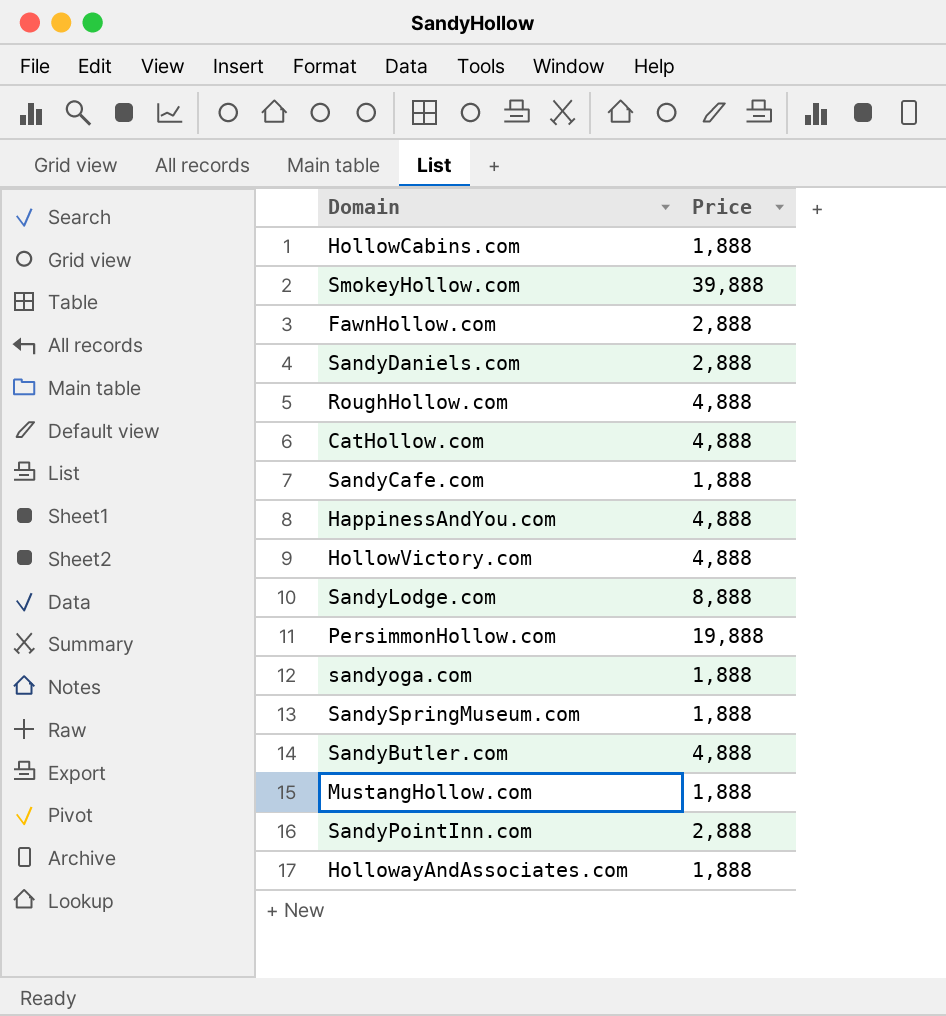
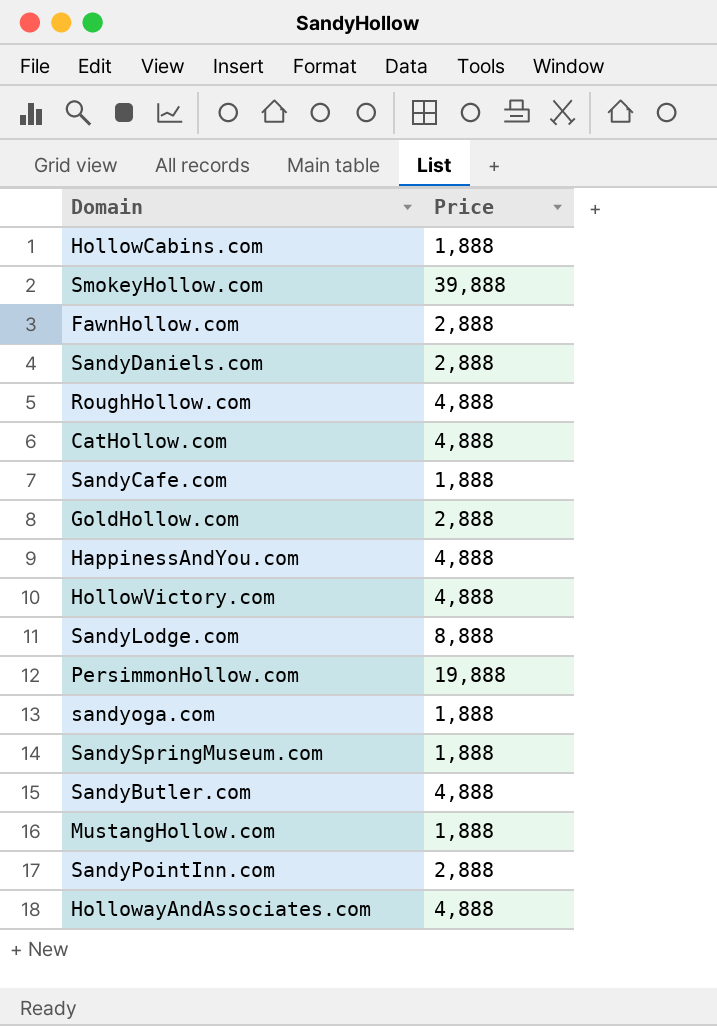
row GoldHollow.com: none -> 2,888
HollowayAndAssociates.com | Price: 1,888 -> 4,888

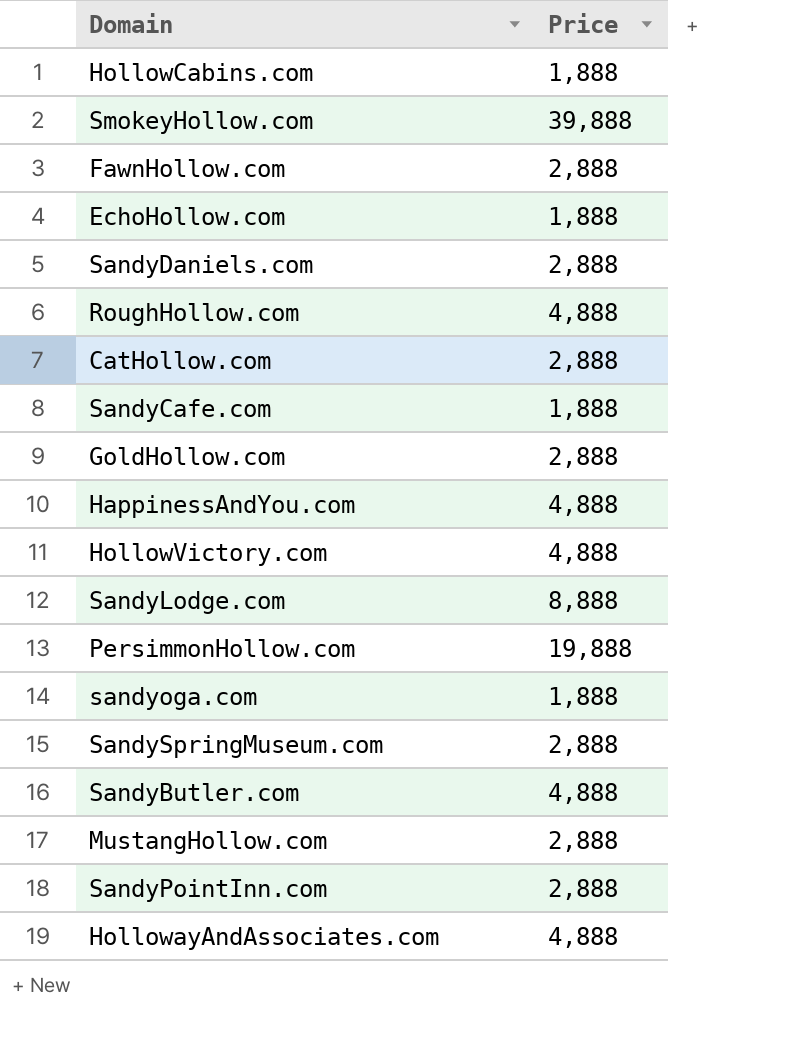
row EchoHollow.com: none -> 1,888
CatHollow.com | Price: 4,888 -> 2,888
SandySpringMuseum.com | Price: 1,888 -> 2,888
MustangHollow.com | Price: 1,888 -> 2,888

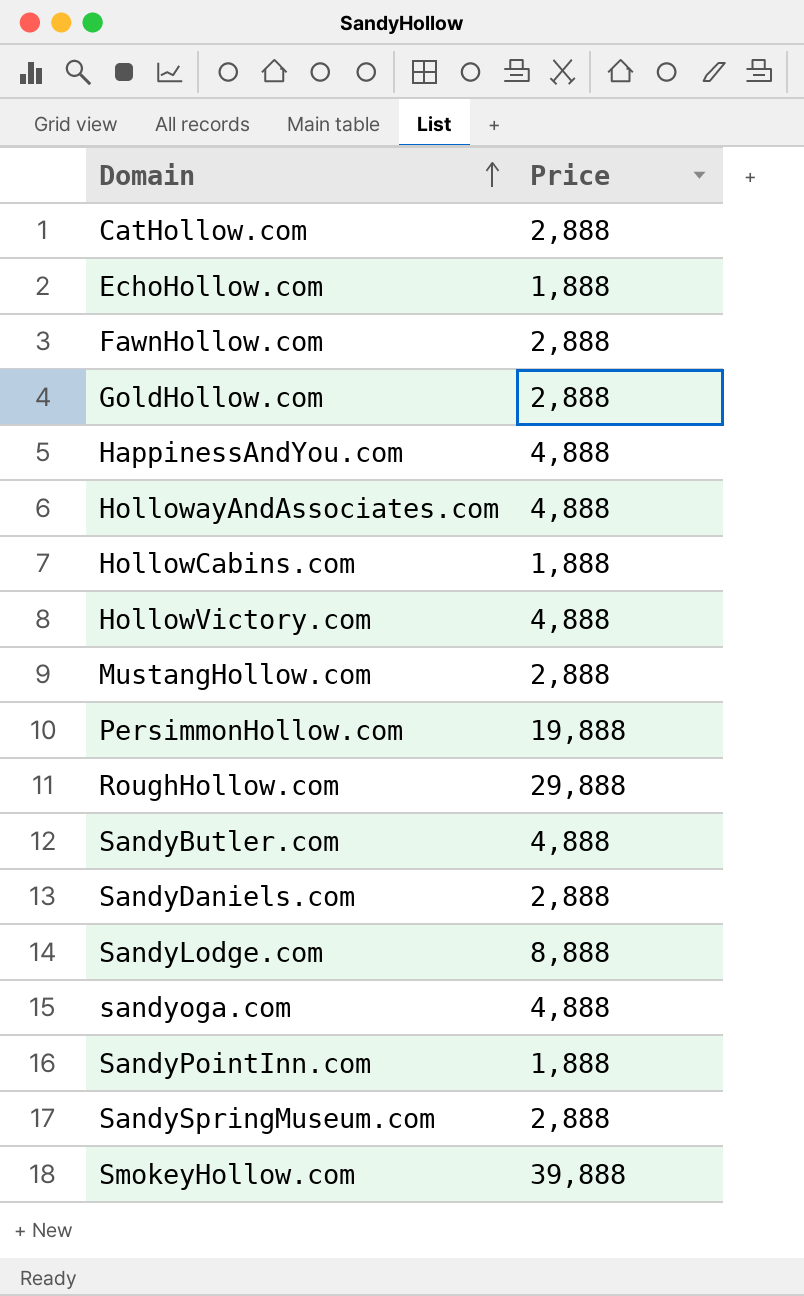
row order: none -> Domain ascending
row SandyCafe.com: 1,888 -> none
RoughHollow.com | Price: 4,888 -> 29,888
sandyoga.com | Price: 1,888 -> 4,888
SandyPointInn.com | Price: 2,888 -> 1,888

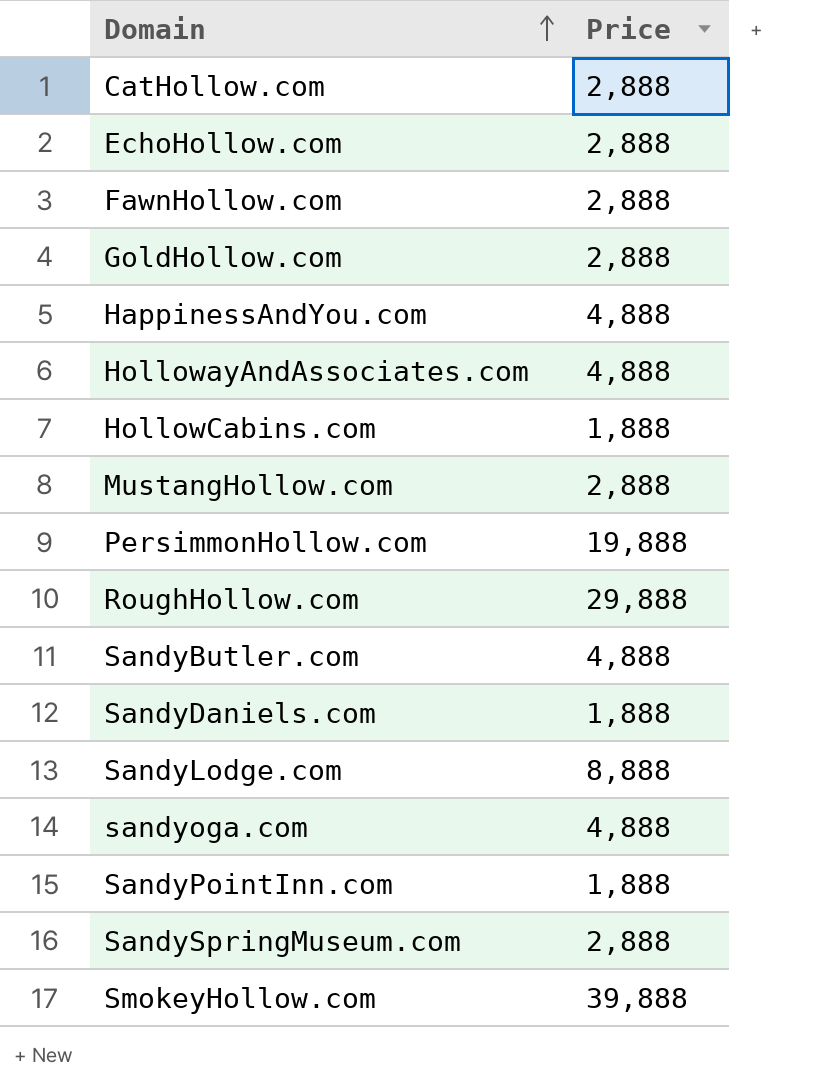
row HollowVictory.com: 4,888 -> none
EchoHollow.com | Price: 1,888 -> 2,888
SandyDaniels.com | Price: 2,888 -> 1,888

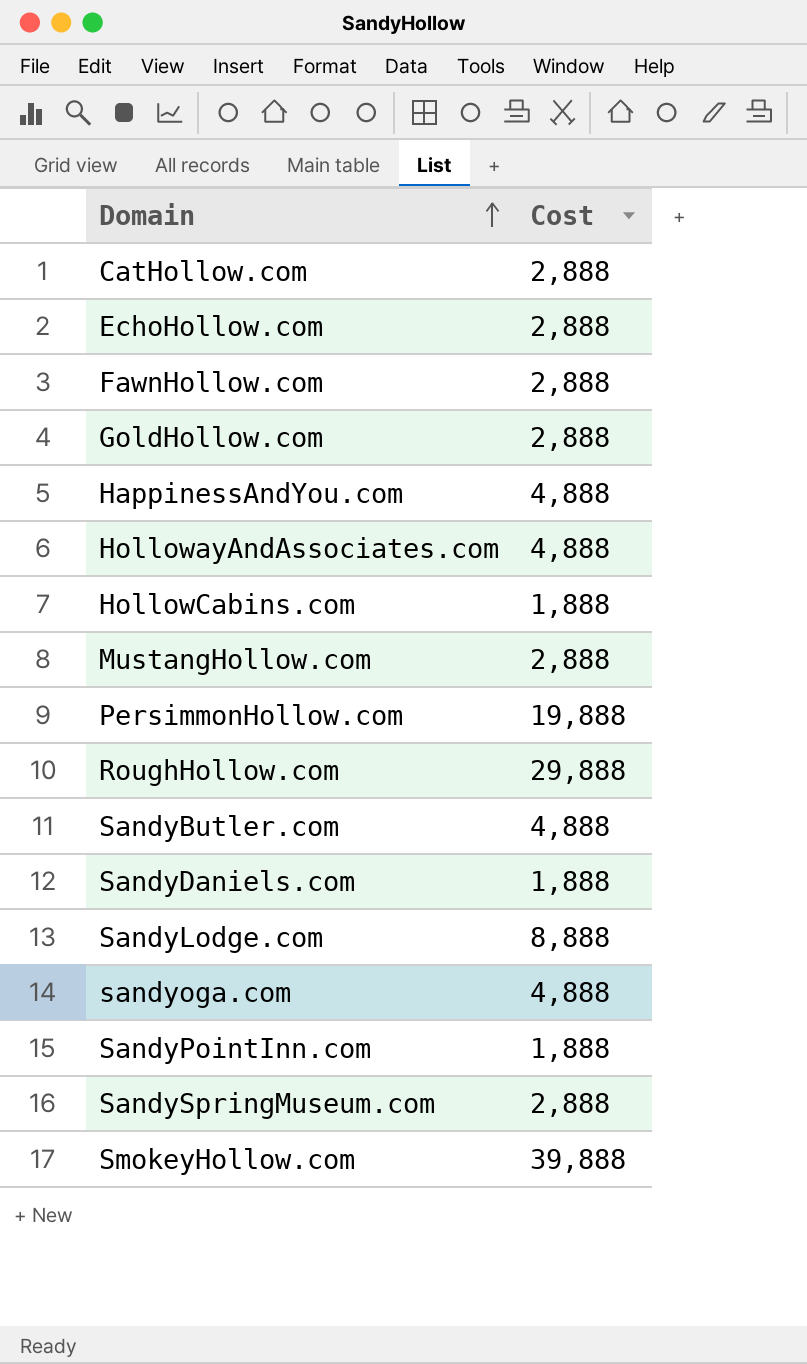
column name: Price -> Cost

